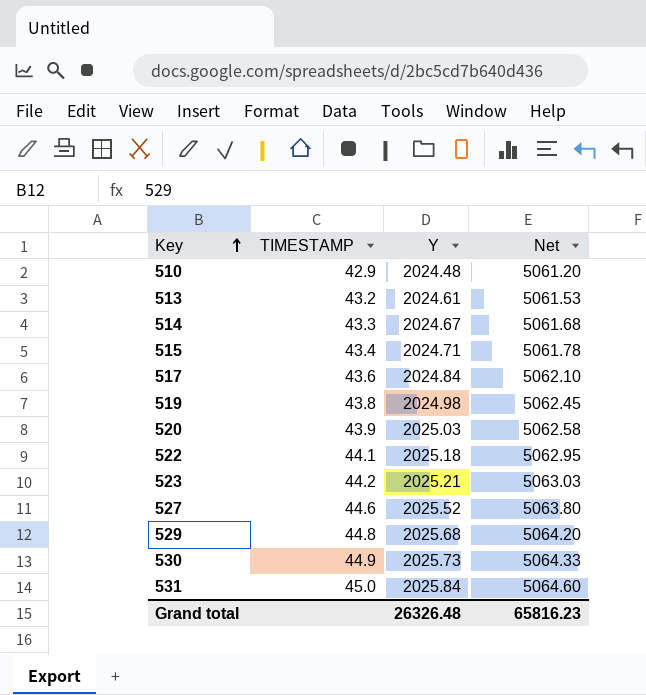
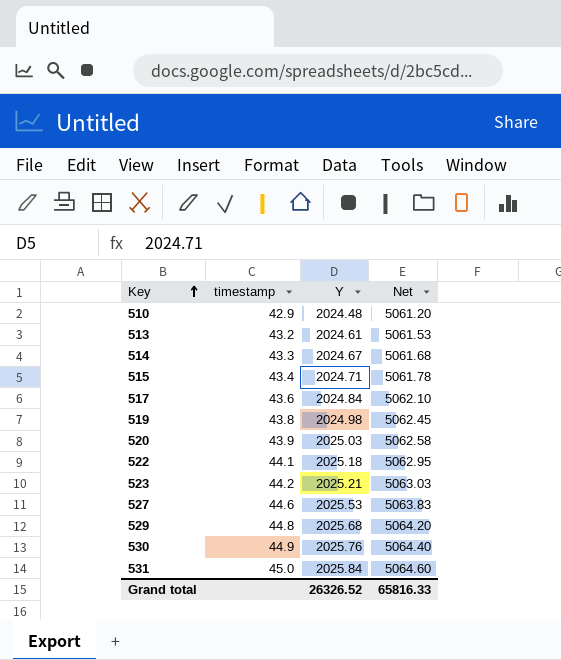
column name: TIMESTAMP -> timestamp
527 | Y: 2025.52 -> 2025.53
527 | Net: 5063.80 -> 5063.83
530 | Y: 2025.73 -> 2025.76
530 | Net: 5064.33 -> 5064.40
Grand total | Y: 26326.48 -> 26326.52
Grand total | Net: 65816.23 -> 65816.33

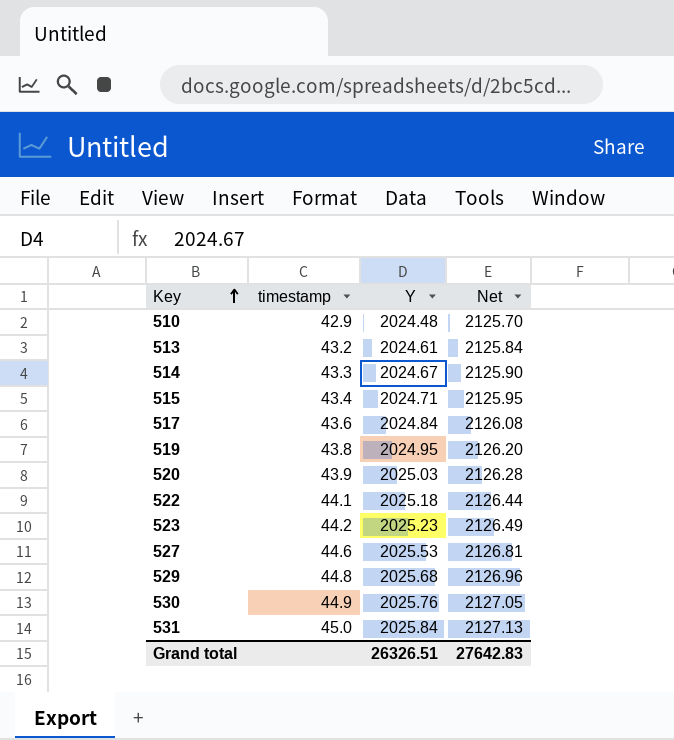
column Net | formula: [Y] * 2.5 -> [Y] * 1.05
519 | Y: 2024.98 -> 2024.95
523 | Y: 2025.21 -> 2025.23
Grand total | Y: 26326.52 -> 26326.51
Grand total | Net: 65816.33 -> 27642.83

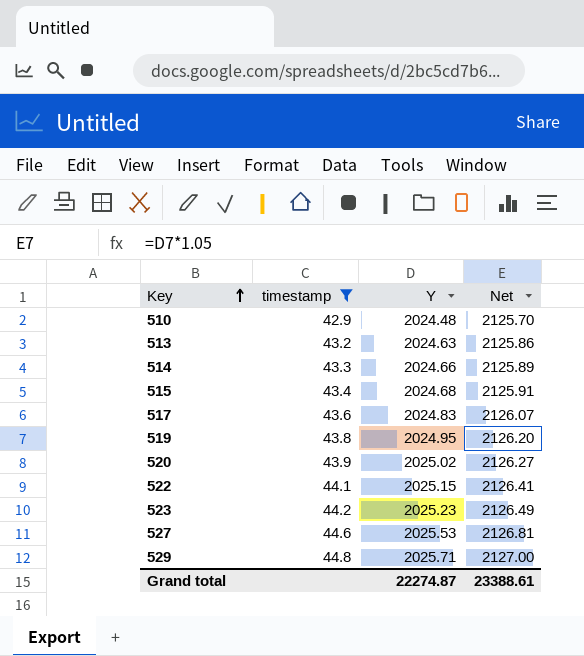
filter: none -> timestamp <= 44.8
513 | Y: 2024.61 -> 2024.63
513 | Net: 2125.84 -> 2125.86
514 | Y: 2024.67 -> 2024.66
514 | Net: 2125.90 -> 2125.89
515 | Y: 2024.71 -> 2024.68
515 | Net: 2125.95 -> 2125.91
517 | Y: 2024.84 -> 2024.83
517 | Net: 2126.08 -> 2126.07
520 | Y: 2025.03 -> 2025.02
520 | Net: 2126.28 -> 2126.27
522 | Y: 2025.18 -> 2025.15
522 | Net: 2126.44 -> 2126.41
529 | Y: 2025.68 -> 2025.71
529 | Net: 2126.96 -> 2127.00
Grand total | Y: 26326.51 -> 22274.87
Grand total | Net: 27642.83 -> 23388.61

